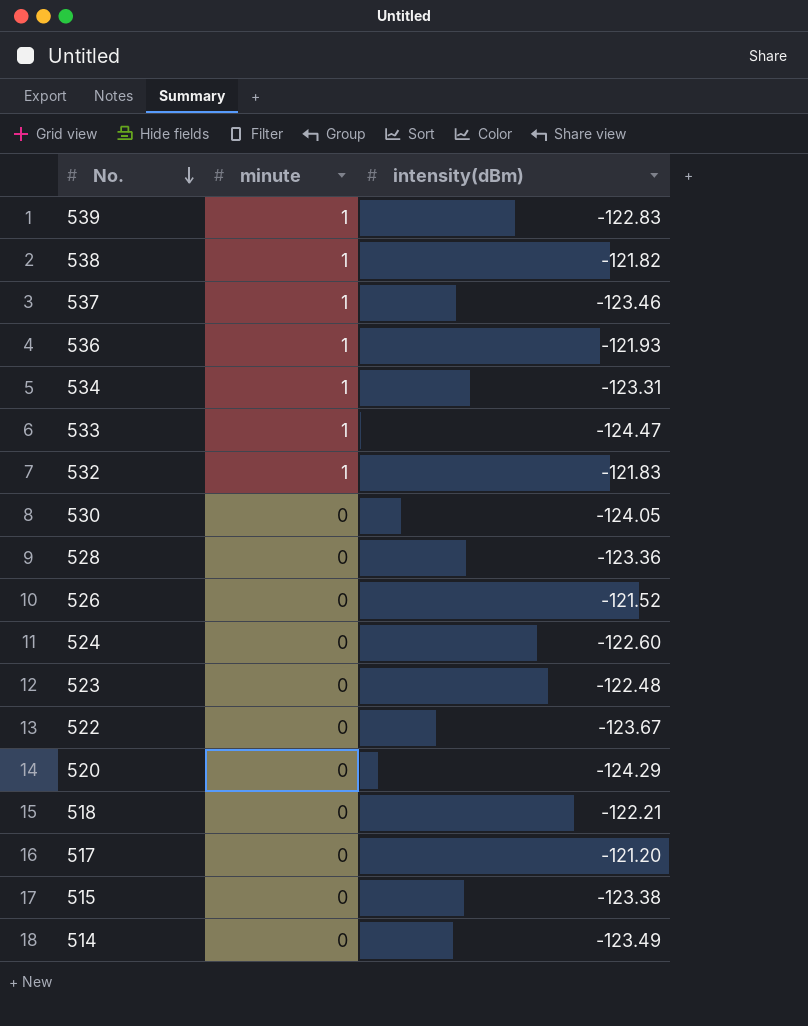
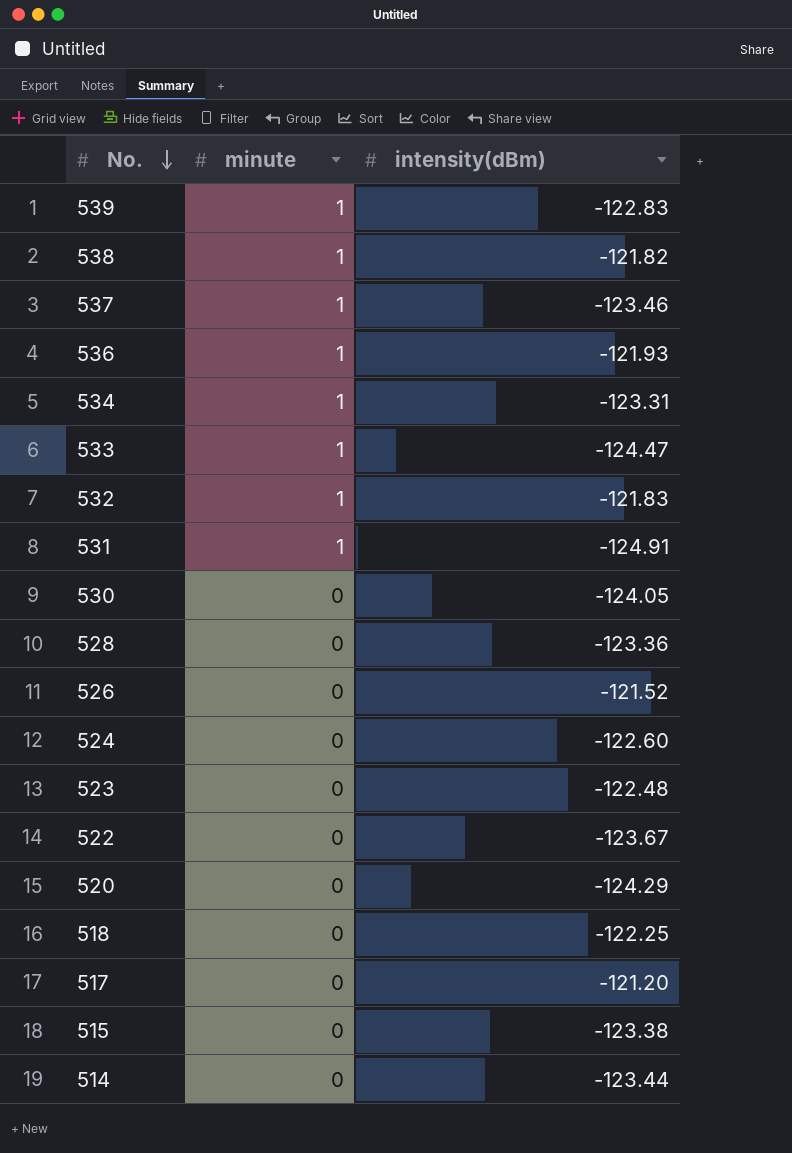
row 531: none -> 1 | -124.91
518 | intensity(dBm): -122.21 -> -122.25
514 | intensity(dBm): -123.49 -> -123.44

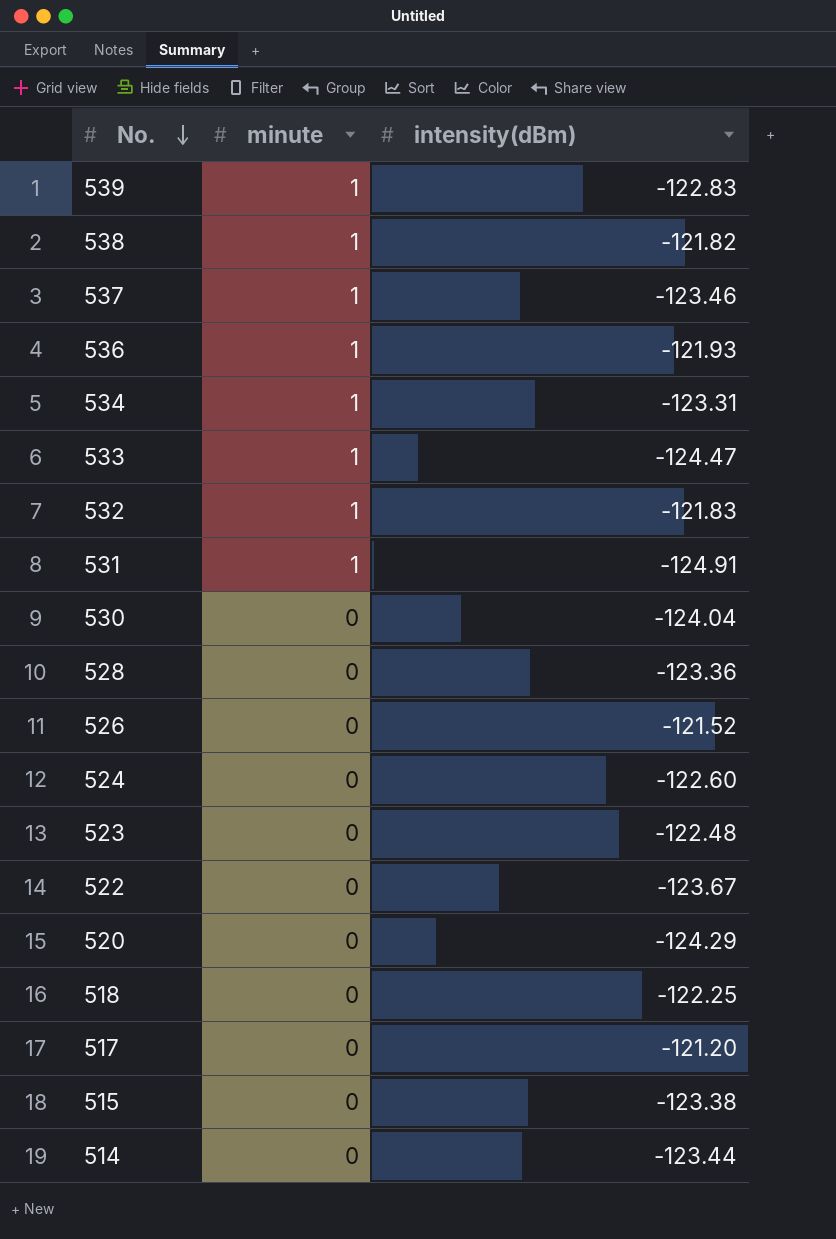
530 | intensity(dBm): -124.05 -> -124.04

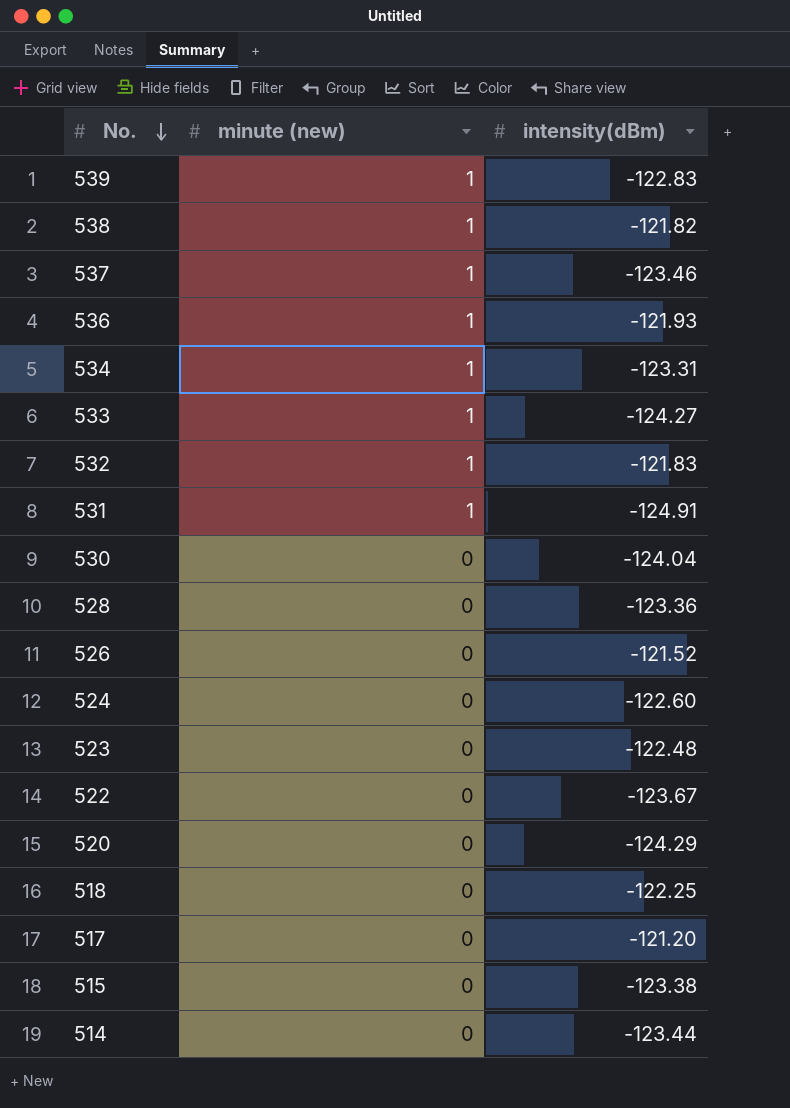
column name: minute -> minute (new)
533 | intensity(dBm): -124.47 -> -124.27

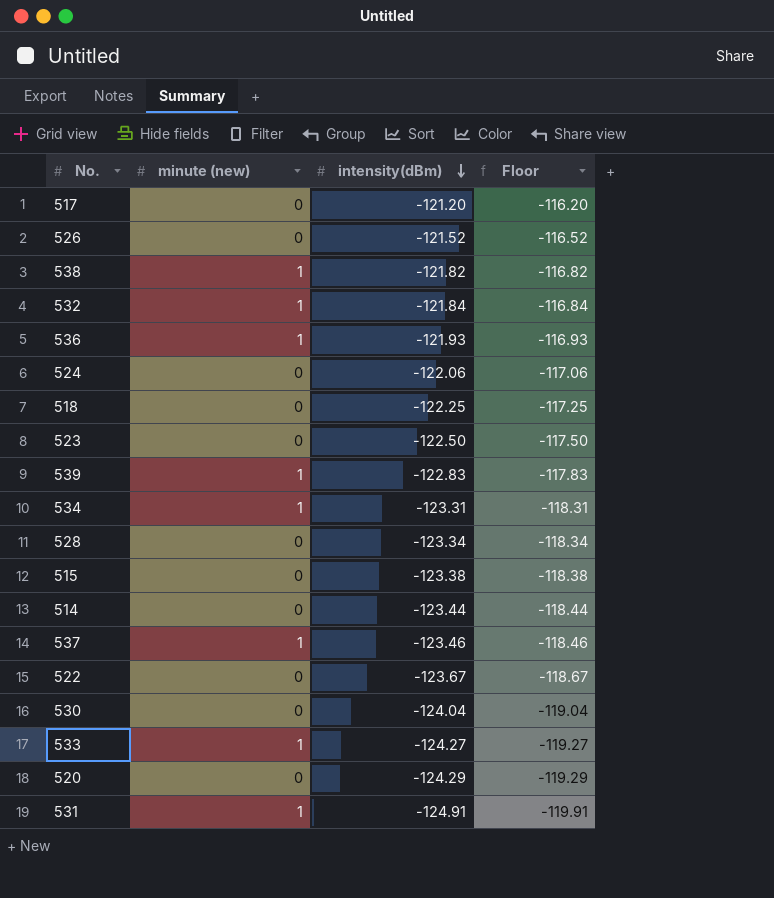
row order: No. descending -> intensity(dBm) descending
column Floor | formula: none -> [intensity(dBm)] + 5
532 | intensity(dBm): -121.83 -> -121.84
524 | intensity(dBm): -122.60 -> -122.06
523 | intensity(dBm): -122.48 -> -122.50
528 | intensity(dBm): -123.36 -> -123.34

